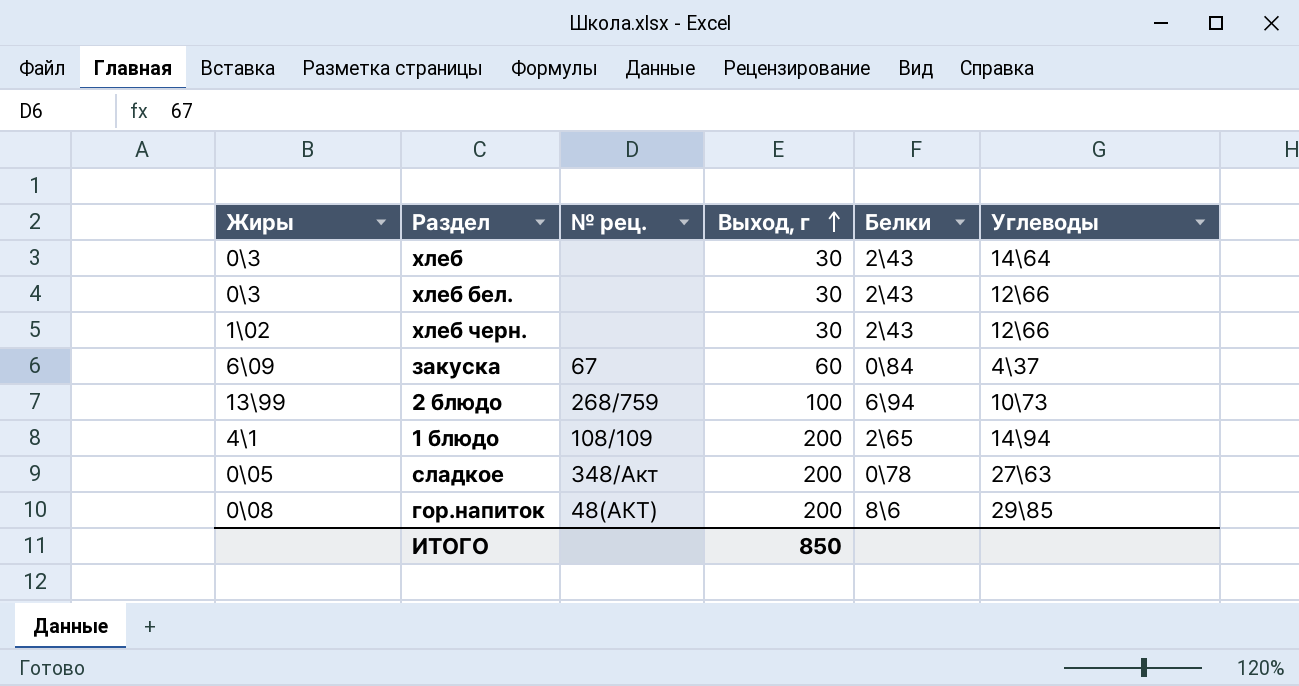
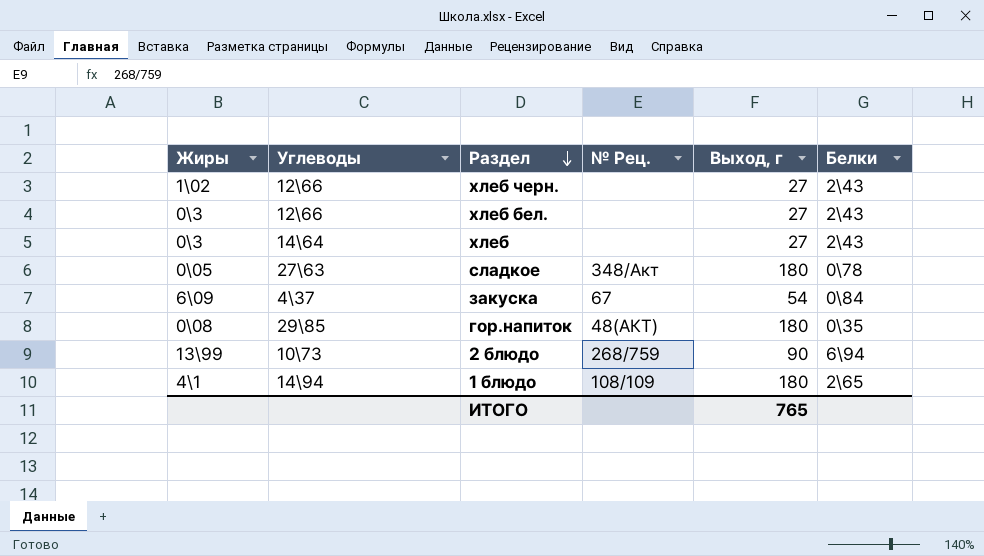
row order: Выход, г ascending -> Раздел descending
column Углеводы | position: 6 -> 2
column name: № рец. -> № Рец.
хлеб черн. | Выход, г: 30 -> 27
хлеб бел. | Выход, г: 30 -> 27
хлеб | Выход, г: 30 -> 27
сладкое | Выход, г: 200 -> 180
закуска | Выход, г: 60 -> 54
гор.напиток | Выход, г: 200 -> 180
гор.напиток | Белки: 8\6 -> 0\35
2 блюдо | Выход, г: 100 -> 90
1 блюдо | Выход, г: 200 -> 180
ИТОГО | Выход, г: 850 -> 765

